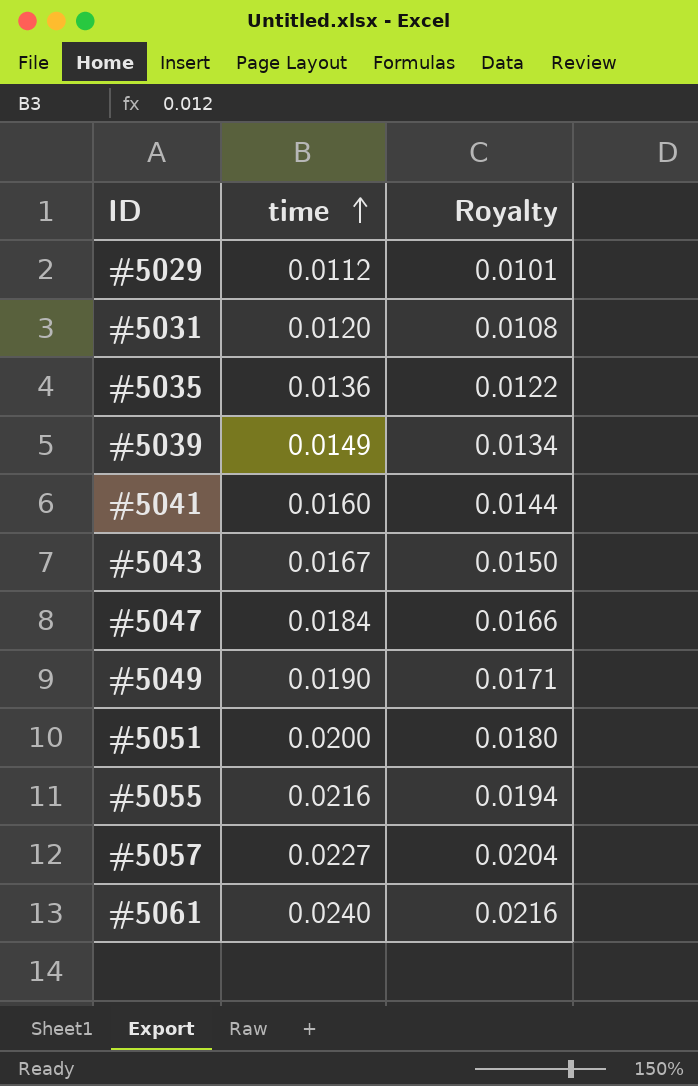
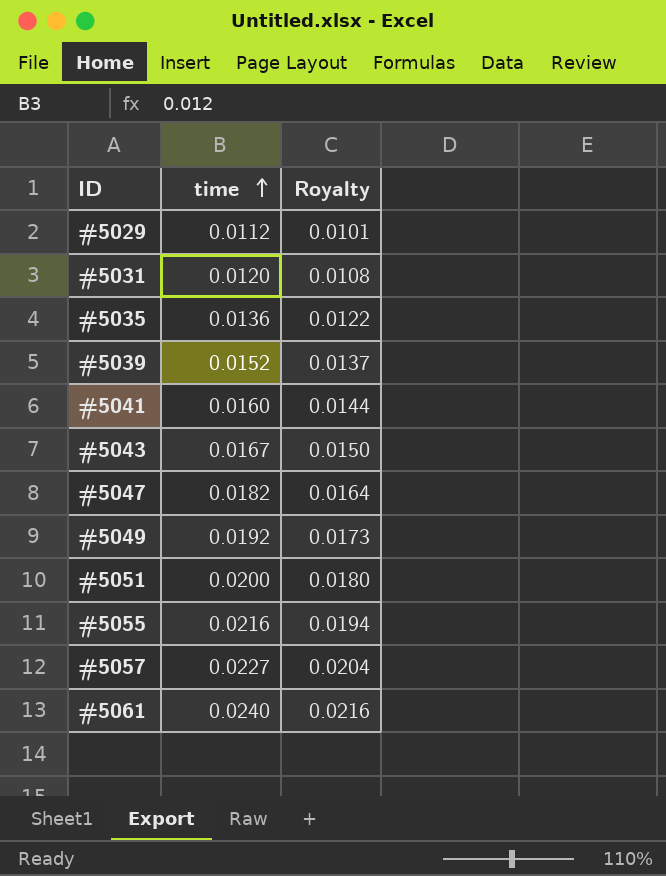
#5039 | time: 0.0149 -> 0.0152
#5039 | Royalty: 0.0134 -> 0.0137
#5047 | time: 0.0184 -> 0.0182
#5047 | Royalty: 0.0166 -> 0.0164
#5049 | time: 0.0190 -> 0.0192
#5049 | Royalty: 0.0171 -> 0.0173

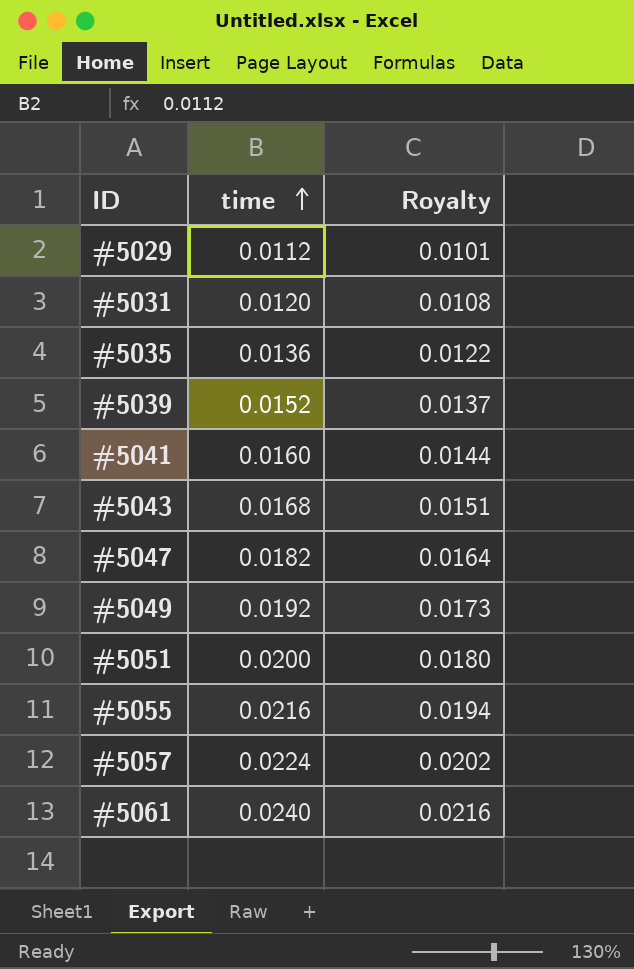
#5043 | time: 0.0167 -> 0.0168
#5043 | Royalty: 0.0150 -> 0.0151
#5057 | time: 0.0227 -> 0.0224
#5057 | Royalty: 0.0204 -> 0.0202

